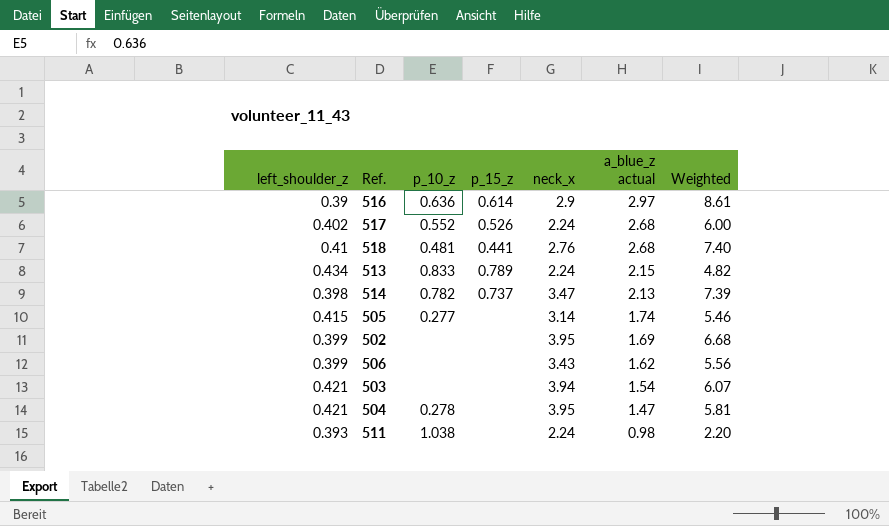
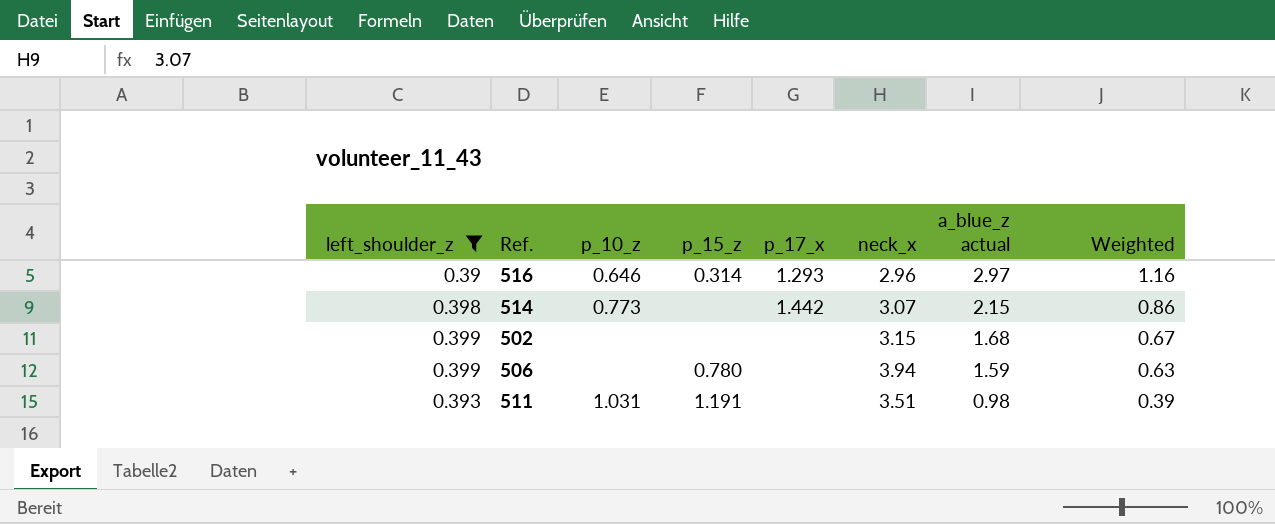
filter: none -> left_shoulder_z <= 0.399
column p_17_x | position: none -> 5
column Weighted | formula: [neck_x] * [a_blue_z actual] -> [left_shoulder_z] * [a_blue_z actual]
516 | p_10_z: 0.636 -> 0.646
516 | p_15_z: 0.614 -> 0.314
516 | neck_x: 2.9 -> 2.96
514 | p_10_z: 0.782 -> 0.773
514 | p_15_z: 0.737 -> none
514 | neck_x: 3.47 -> 3.07
514 | a_blue_z actual: 2.13 -> 2.15
502 | neck_x: 3.95 -> 3.15
502 | a_blue_z actual: 1.69 -> 1.68
506 | p_15_z: none -> 0.780
506 | neck_x: 3.43 -> 3.94
506 | a_blue_z actual: 1.62 -> 1.59
511 | p_10_z: 1.038 -> 1.031
511 | p_15_z: none -> 1.191
511 | neck_x: 2.24 -> 3.51

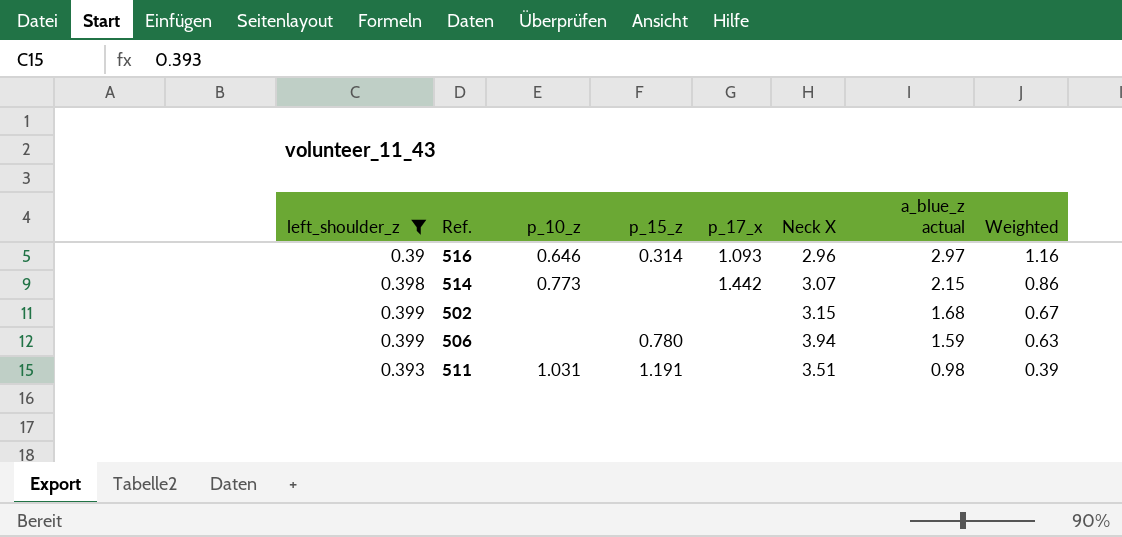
column name: neck_x -> Neck X
516 | p_17_x: 1.293 -> 1.093

